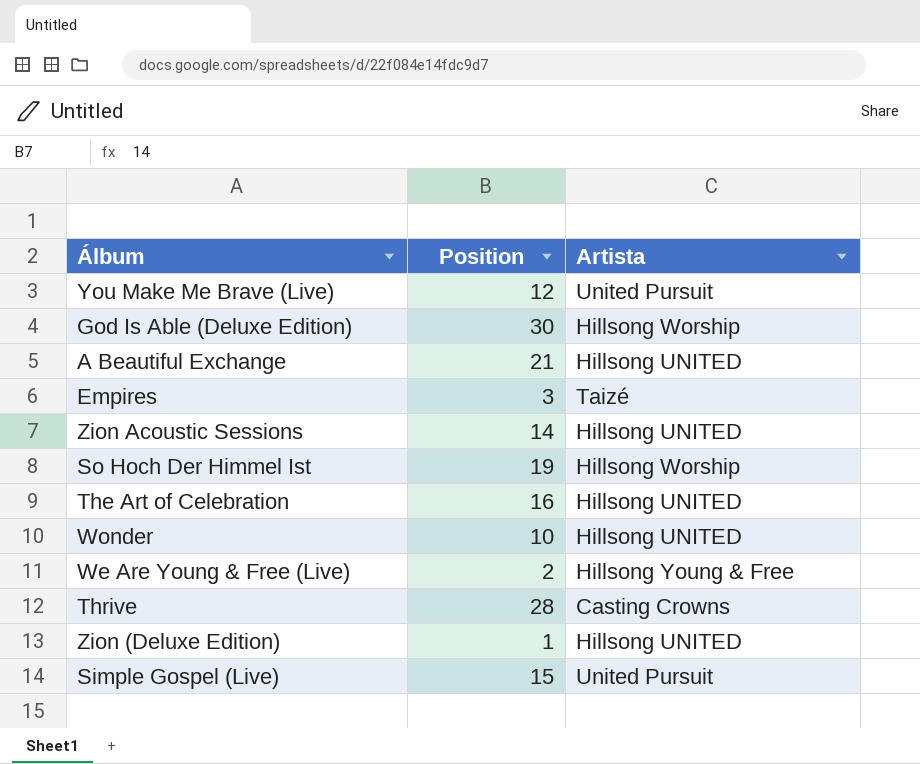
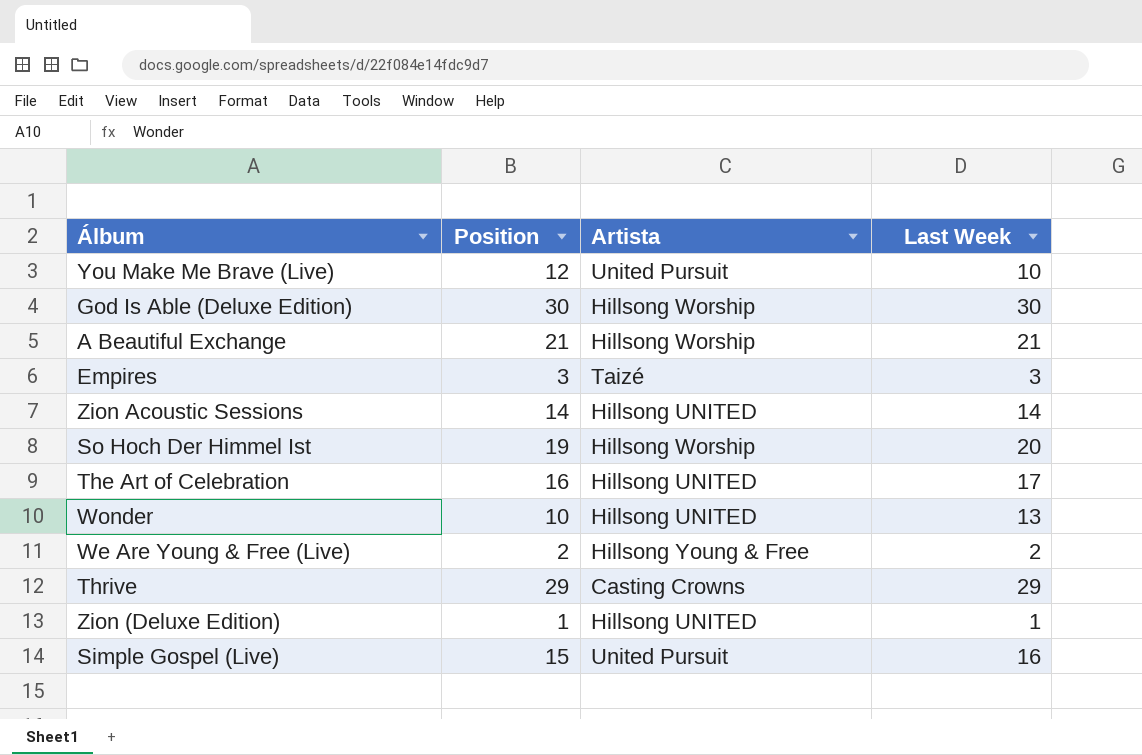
column Last Week | position: none -> 4
A Beautiful Exchange | Artista: Hillsong UNITED -> Hillsong Worship
Thrive | Position: 28 -> 29

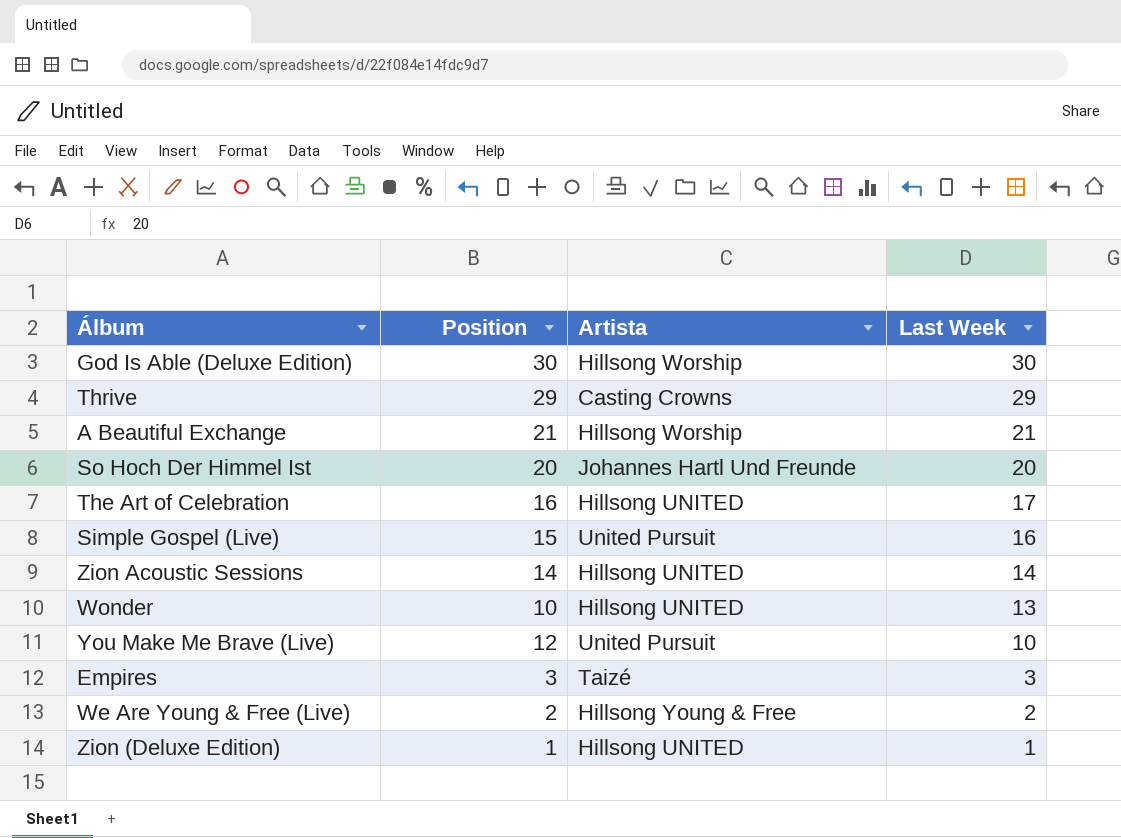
row order: none -> Last Week descending
So Hoch Der Himmel Ist | Position: 19 -> 20
So Hoch Der Himmel Ist | Artista: Hillsong Worship -> Johannes Hartl Und Freunde

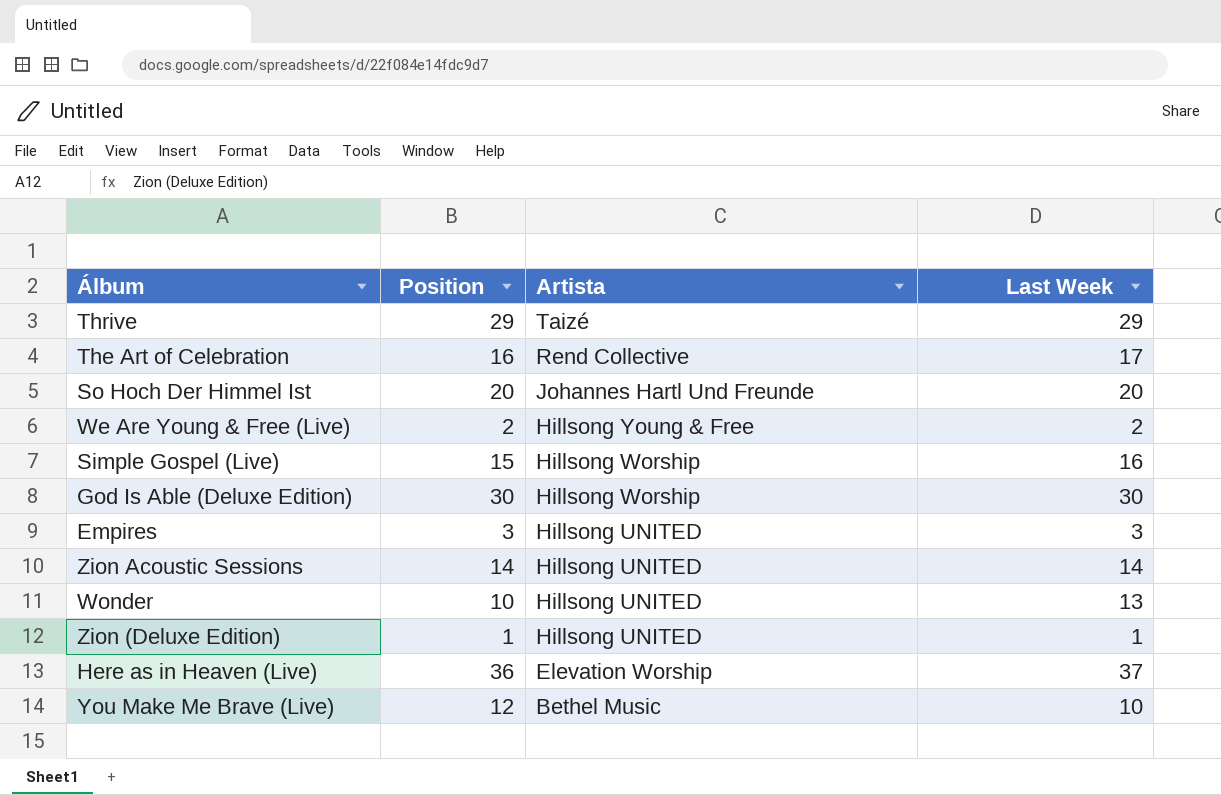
row order: Last Week descending -> Artista descending
row A Beautiful Exchange: 21 | Hillsong Worship | 21 -> none
Thrive | Artista: Casting Crowns -> Taizé
The Art of Celebration | Artista: Hillsong UNITED -> Rend Collective
Simple Gospel (Live) | Artista: United Pursuit -> Hillsong Worship
Empires | Artista: Taizé -> Hillsong UNITED
row Here as in Heaven (Live): none -> 36 | Elevation Worship | 37
You Make Me Brave (Live) | Artista: United Pursuit -> Bethel Music

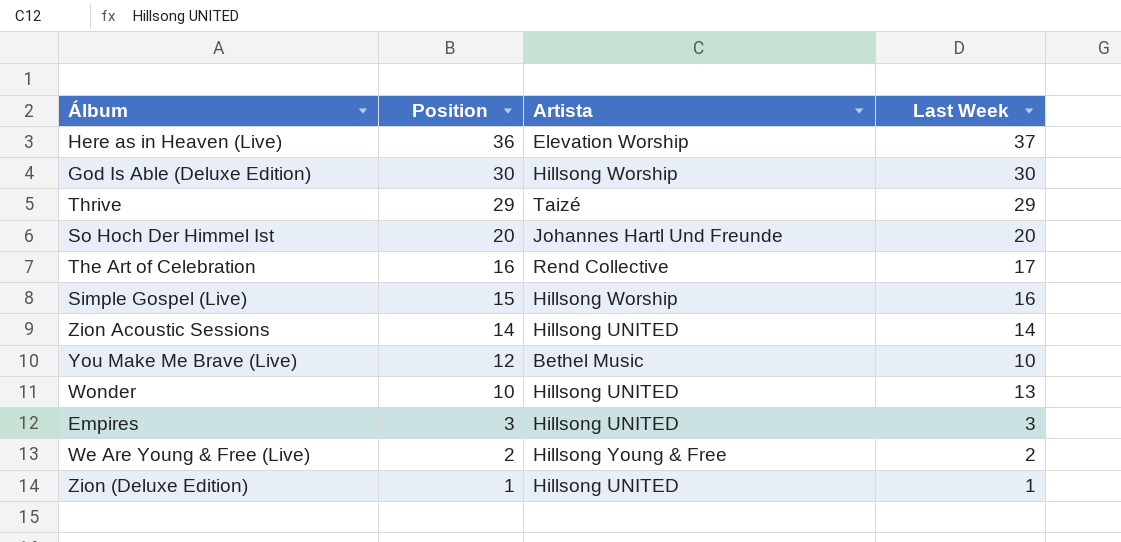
row order: Artista descending -> Position descending

